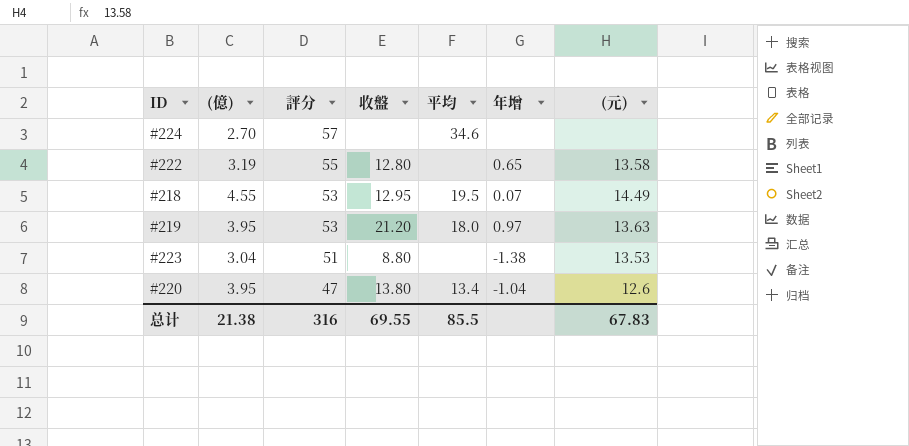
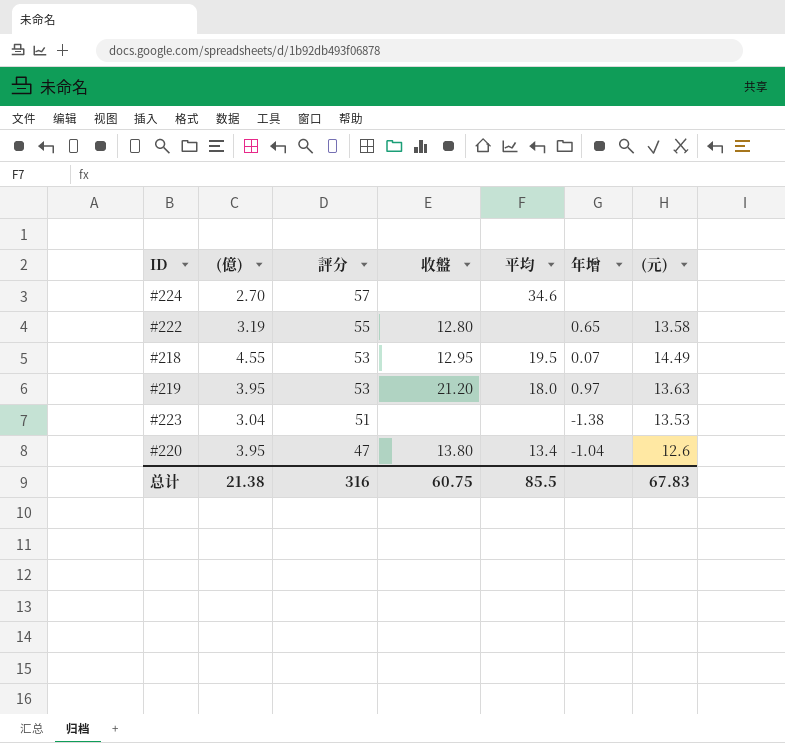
#223 | 收盤: 8.80 -> none
总计 | 收盤: 69.55 -> 60.75

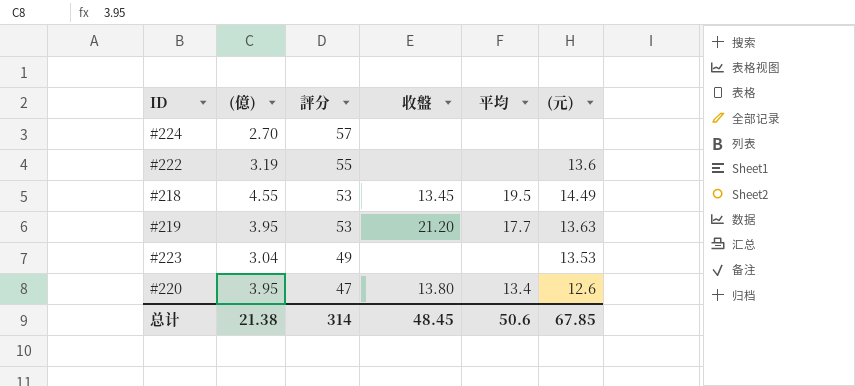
column 年增 | position: 6 -> none
#224 | 平均: 34.6 -> none
#222 | 收盤: 12.80 -> none
#222 | (元): 13.58 -> 13.6
#218 | 收盤: 12.95 -> 13.45
#219 | 平均: 18.0 -> 17.7
#223 | 評分: 51 -> 49
总计 | 評分: 316 -> 314
总计 | 收盤: 60.75 -> 48.45
总计 | 平均: 85.5 -> 50.6
总计 | (元): 67.83 -> 67.85

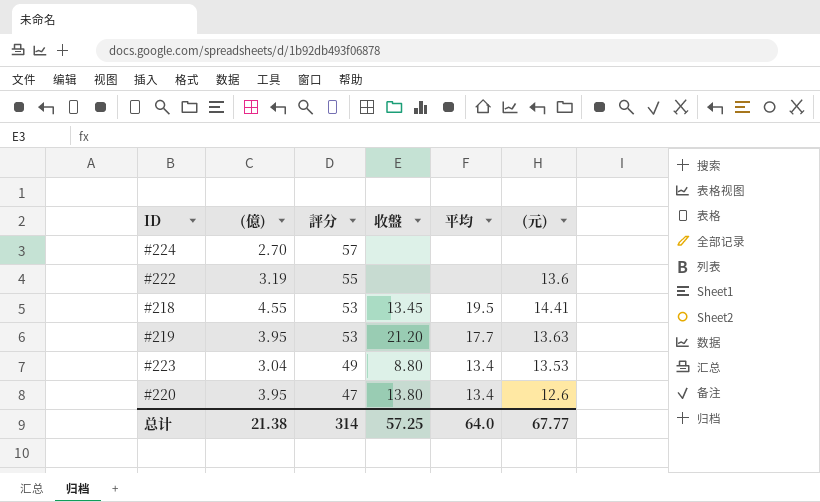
#218 | (元): 14.49 -> 14.41
#223 | 收盤: none -> 8.80
#223 | 平均: none -> 13.4
总计 | 收盤: 48.45 -> 57.25
总计 | 平均: 50.6 -> 64.0
总计 | (元): 67.85 -> 67.77

